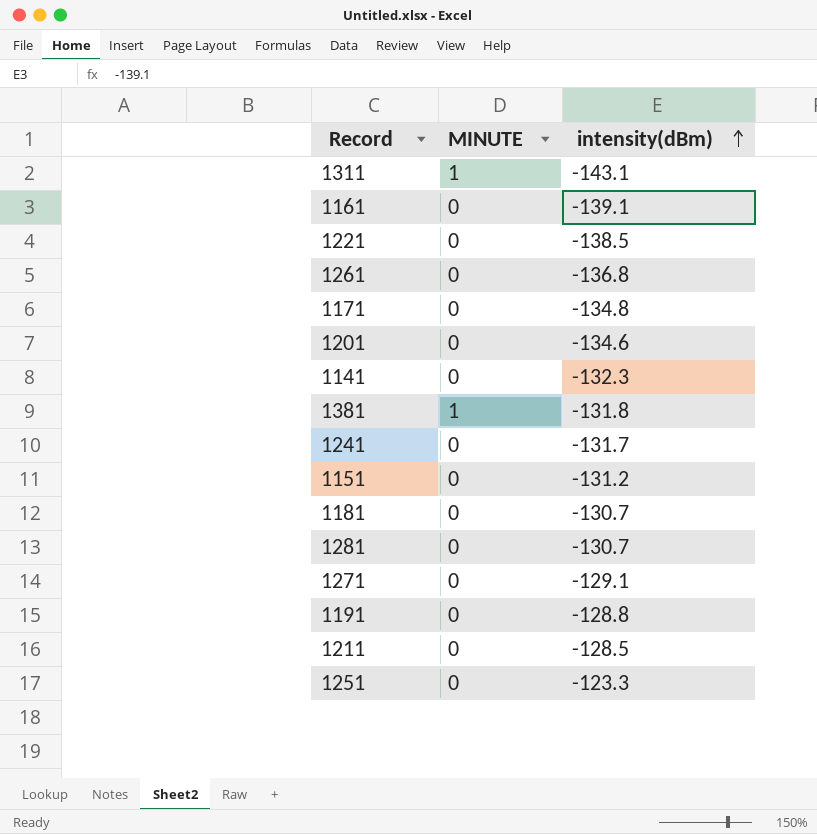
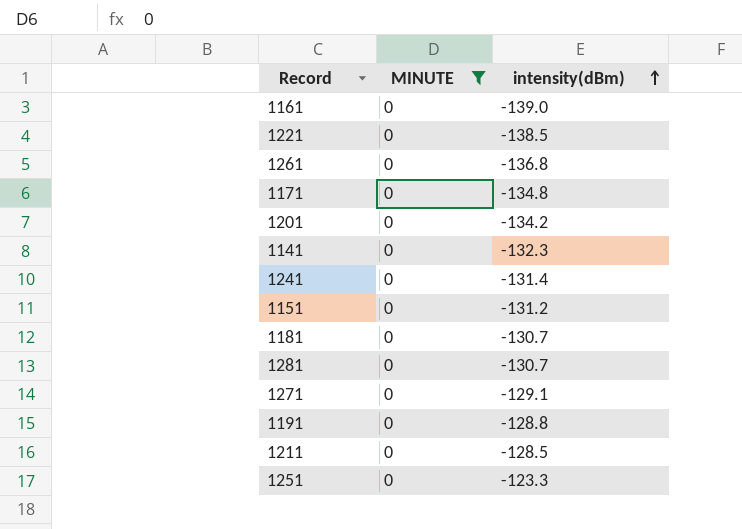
filter: none -> MINUTE = 0
1161 | intensity(dBm): -139.1 -> -139.0
1201 | intensity(dBm): -134.6 -> -134.2
1241 | intensity(dBm): -131.7 -> -131.4

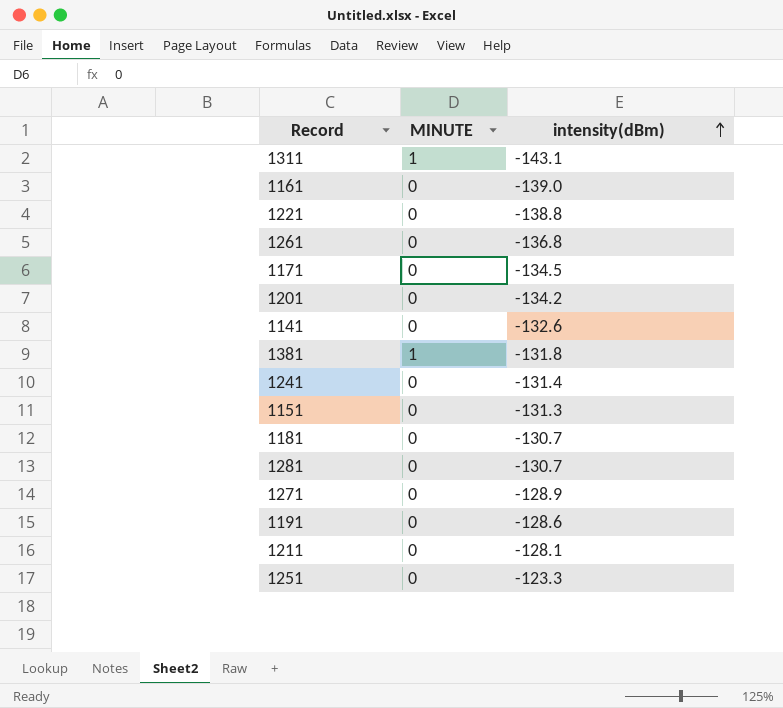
filter: MINUTE = 0 -> none
1221 | intensity(dBm): -138.5 -> -138.8
1171 | intensity(dBm): -134.8 -> -134.5
1141 | intensity(dBm): -132.3 -> -132.6
1151 | intensity(dBm): -131.2 -> -131.3
1271 | intensity(dBm): -129.1 -> -128.9
1191 | intensity(dBm): -128.8 -> -128.6
1211 | intensity(dBm): -128.5 -> -128.1

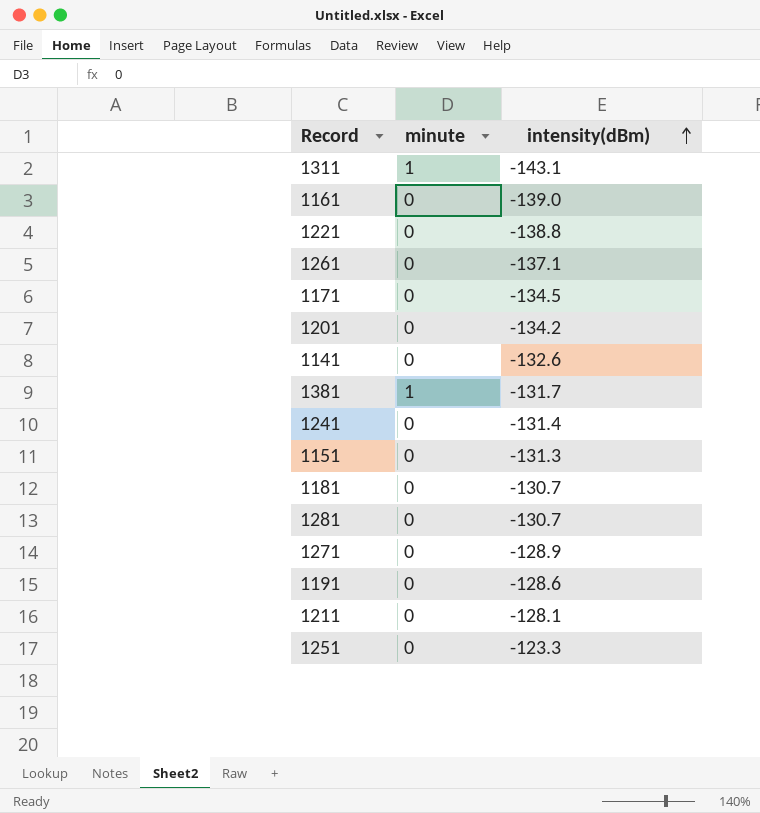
column name: MINUTE -> minute
1261 | intensity(dBm): -136.8 -> -137.1
1381 | intensity(dBm): -131.8 -> -131.7

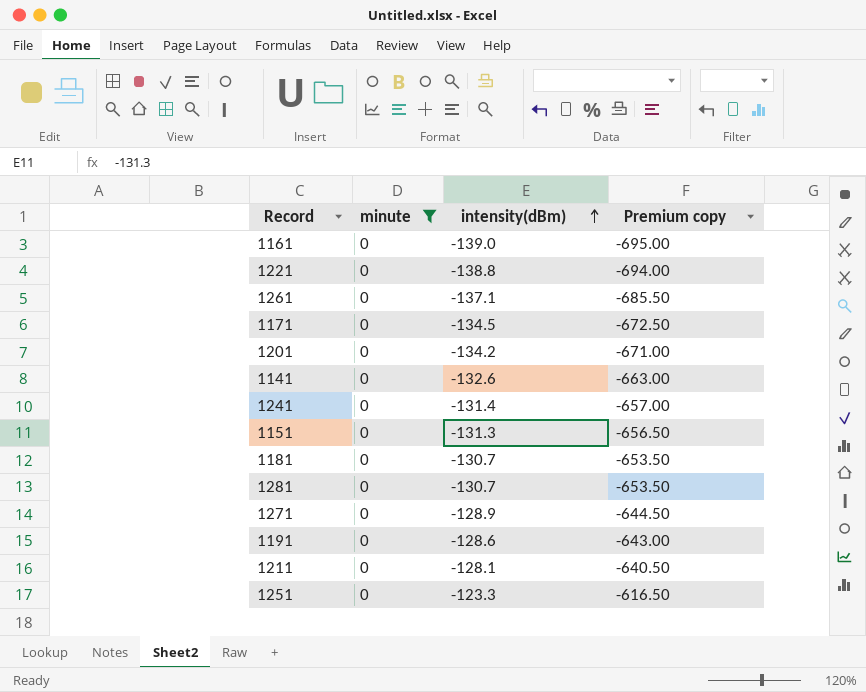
filter: none -> minute = 0
column Premium copy | formula: none -> [intensity(dBm)] * 5

